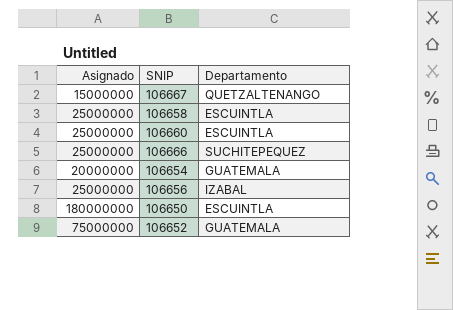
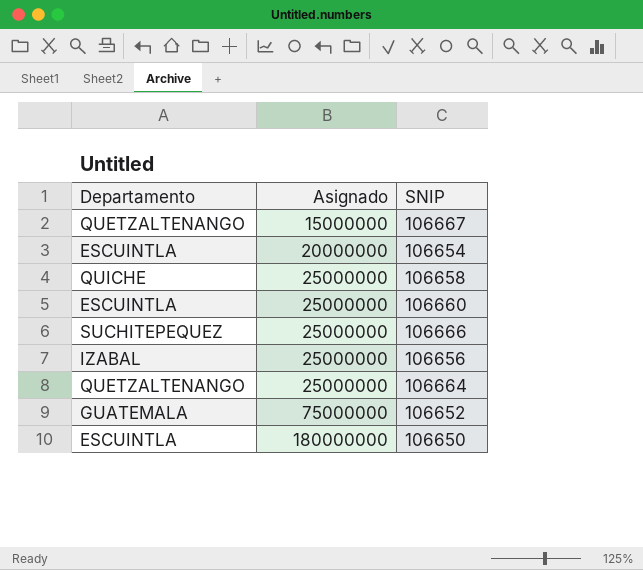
row order: none -> Asignado ascending
column Departamento | position: 3 -> 1
106654 | Departamento: GUATEMALA -> ESCUINTLA
106658 | Departamento: ESCUINTLA -> QUICHE
row 106664: none -> QUETZALTENANGO | 25000000

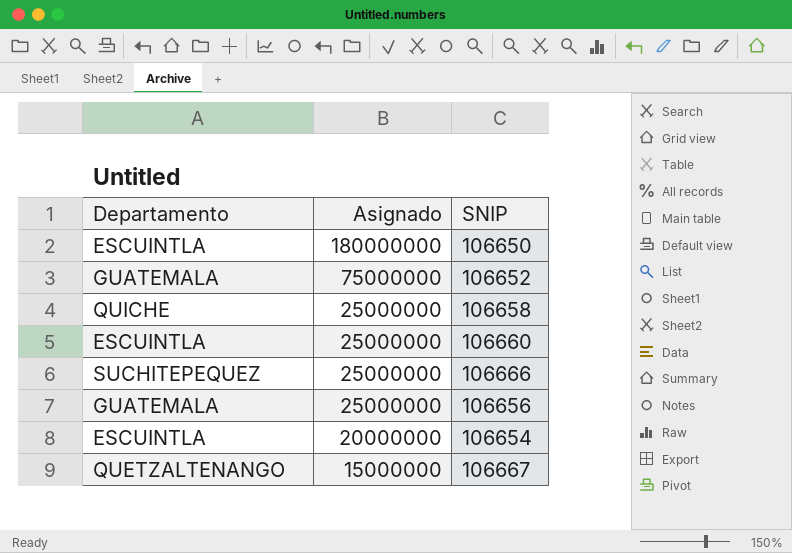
row order: Asignado ascending -> Asignado descending
row 106664: QUETZALTENANGO | 25000000 -> none
106656 | Departamento: IZABAL -> GUATEMALA

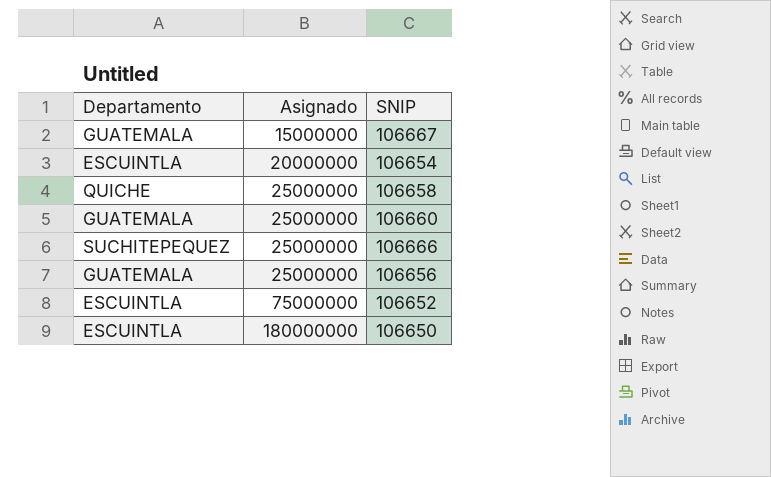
row order: Asignado descending -> Asignado ascending
106667 | Departamento: QUETZALTENANGO -> GUATEMALA
106660 | Departamento: ESCUINTLA -> GUATEMALA
106652 | Departamento: GUATEMALA -> ESCUINTLA

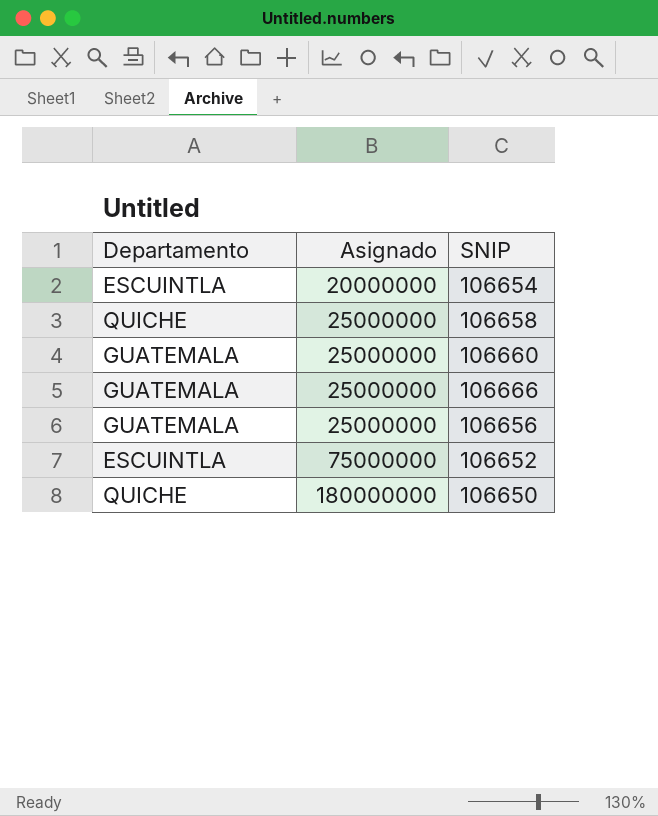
row 106667: GUATEMALA | 15000000 -> none
106666 | Departamento: SUCHITEPEQUEZ -> GUATEMALA
106650 | Departamento: ESCUINTLA -> QUICHE

